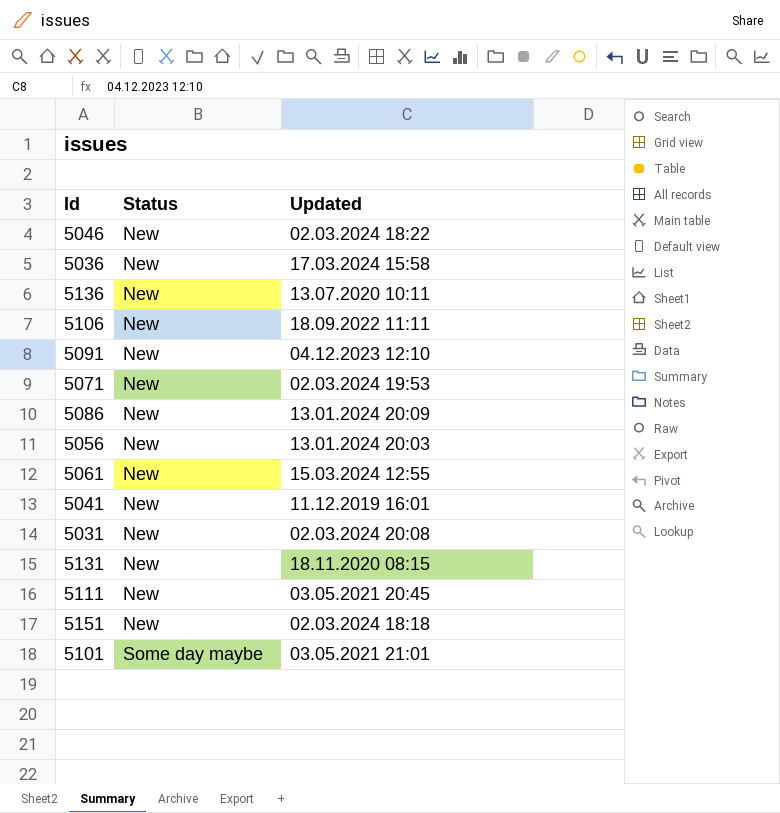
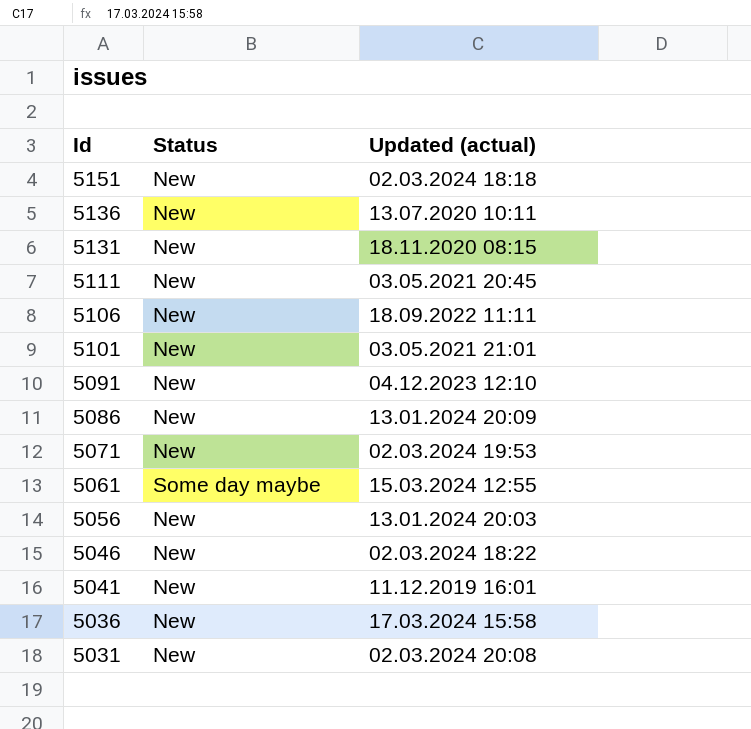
row order: Status ascending -> Id descending
column name: Updated -> Updated (actual)
5101 | Status: Some day maybe -> New
5061 | Status: New -> Some day maybe

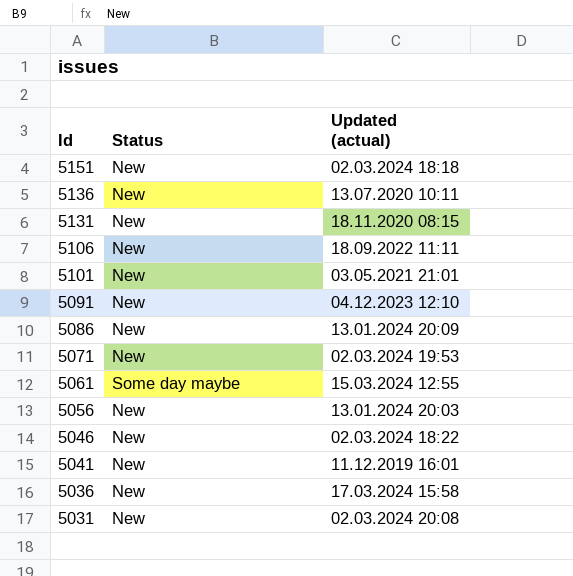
row 5111: New | 03.05.2021 20:45 -> none

